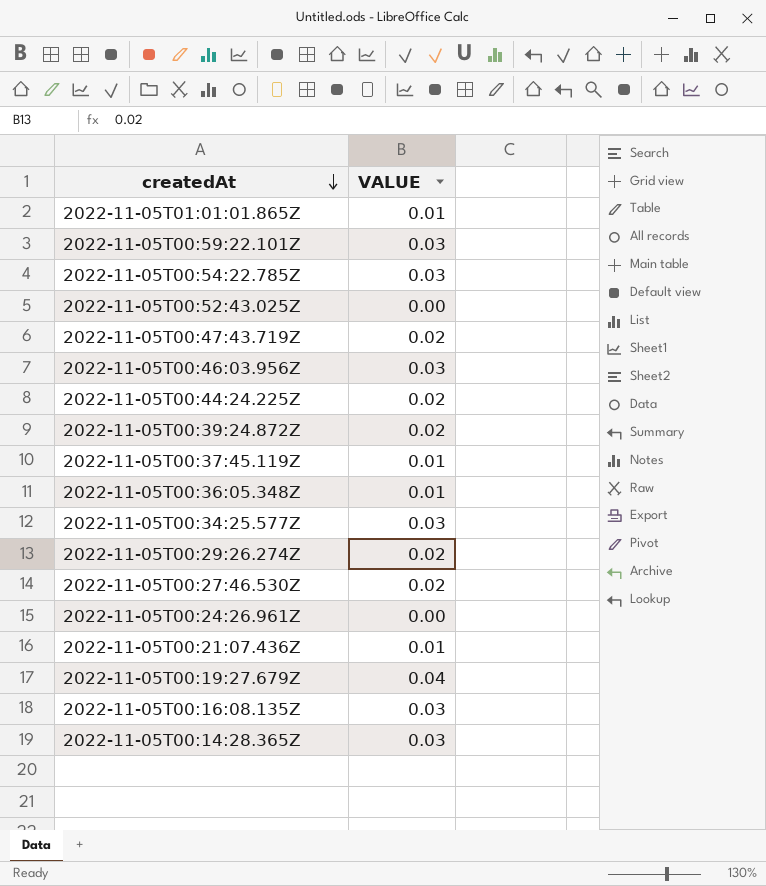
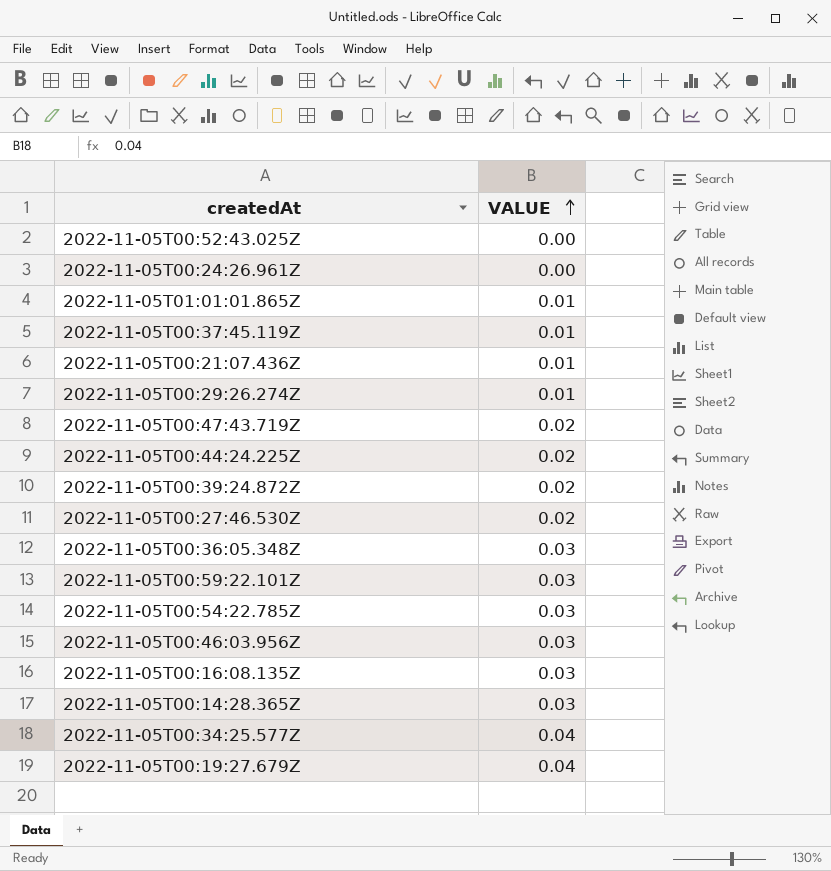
row order: createdAt descending -> VALUE ascending
2022-11-05T00:29:26.274Z | VALUE: 0.02 -> 0.01
2022-11-05T00:36:05.348Z | VALUE: 0.01 -> 0.03
2022-11-05T00:34:25.577Z | VALUE: 0.03 -> 0.04

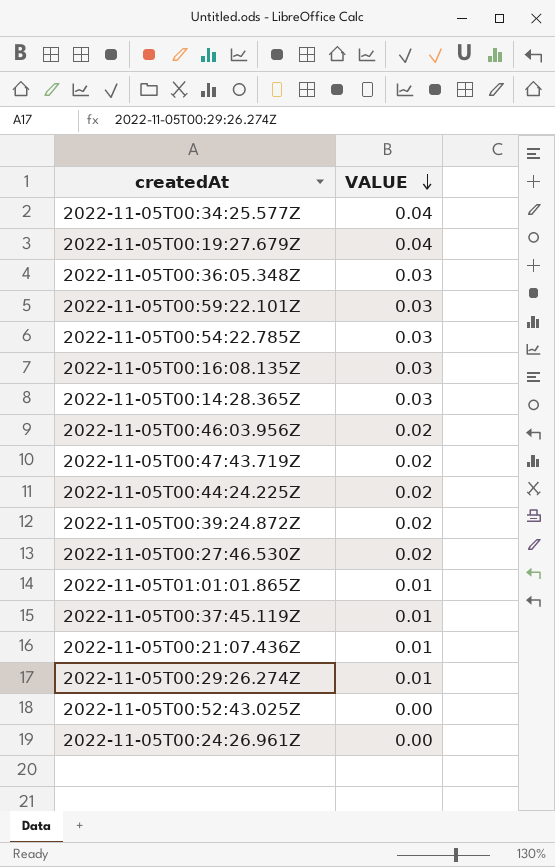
row order: VALUE ascending -> VALUE descending
2022-11-05T00:46:03.956Z | VALUE: 0.03 -> 0.02

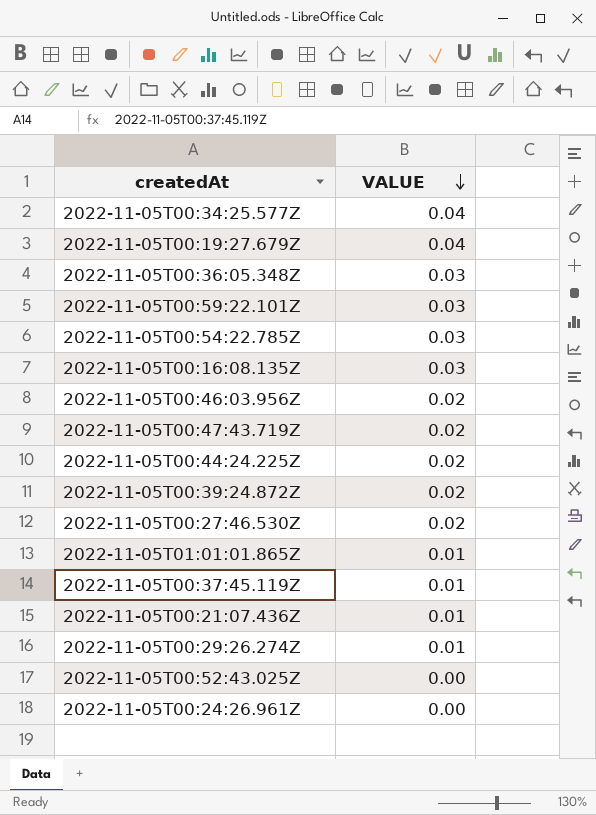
row 2022-11-05T00:14:28.365Z: 0.03 -> none

